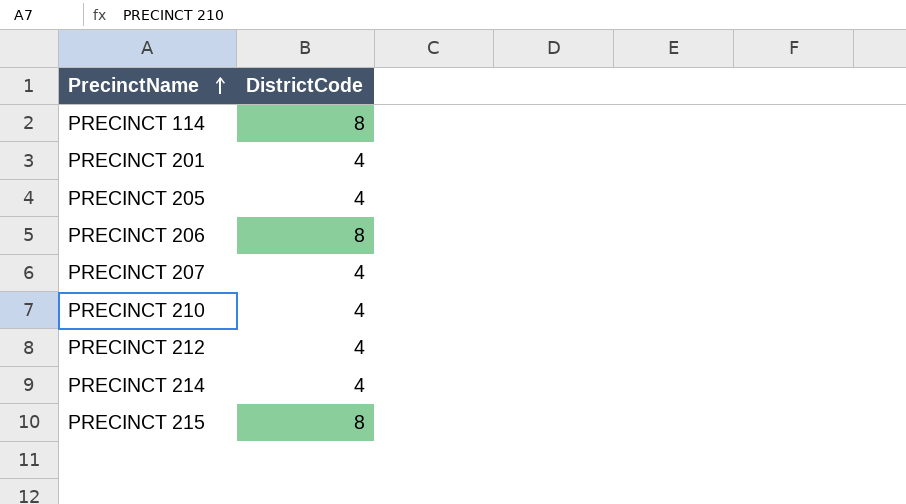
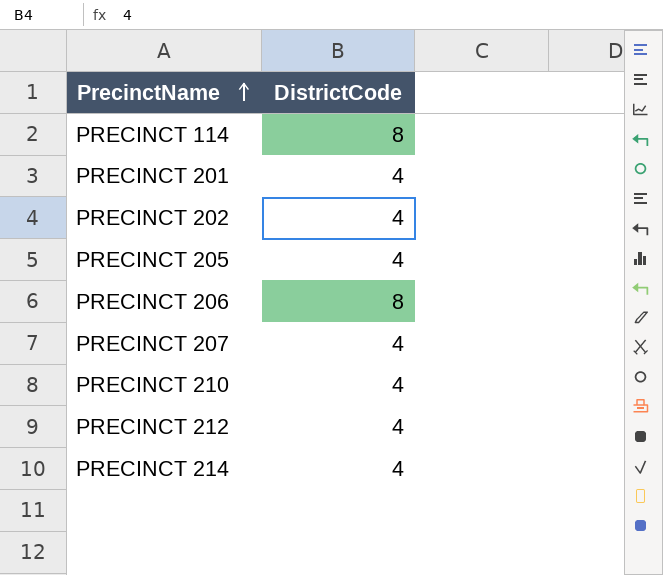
row PRECINCT 215: 8 -> none
row PRECINCT 202: none -> 4

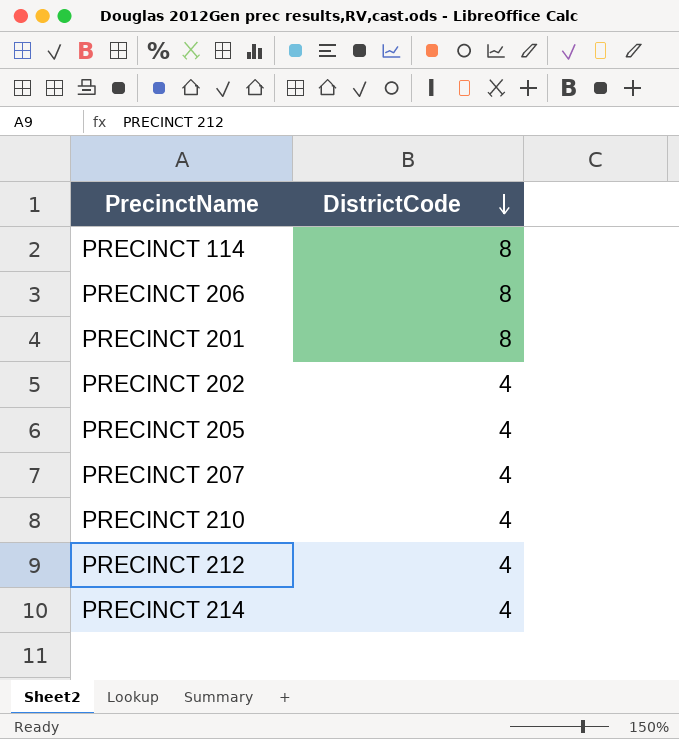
row order: PrecinctName ascending -> DistrictCode descending
PRECINCT 201 | DistrictCode: 4 -> 8

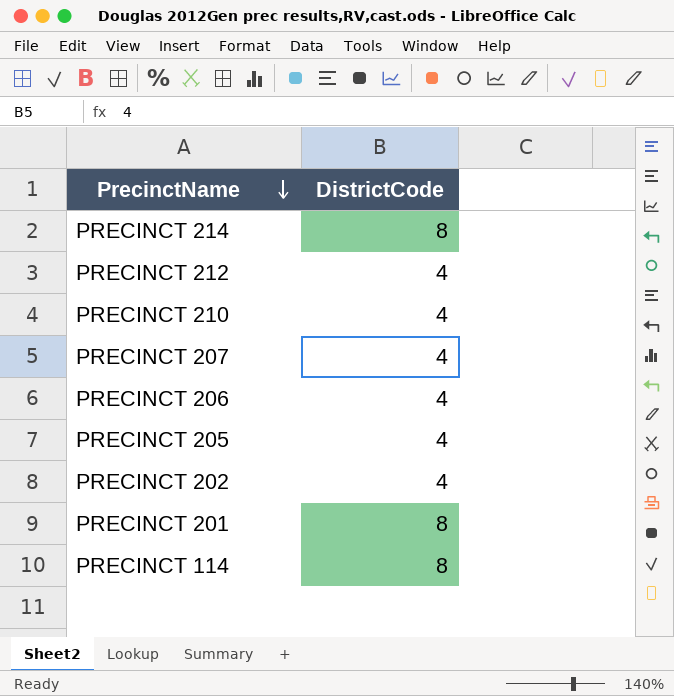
row order: DistrictCode descending -> PrecinctName descending
PRECINCT 214 | DistrictCode: 4 -> 8
PRECINCT 206 | DistrictCode: 8 -> 4

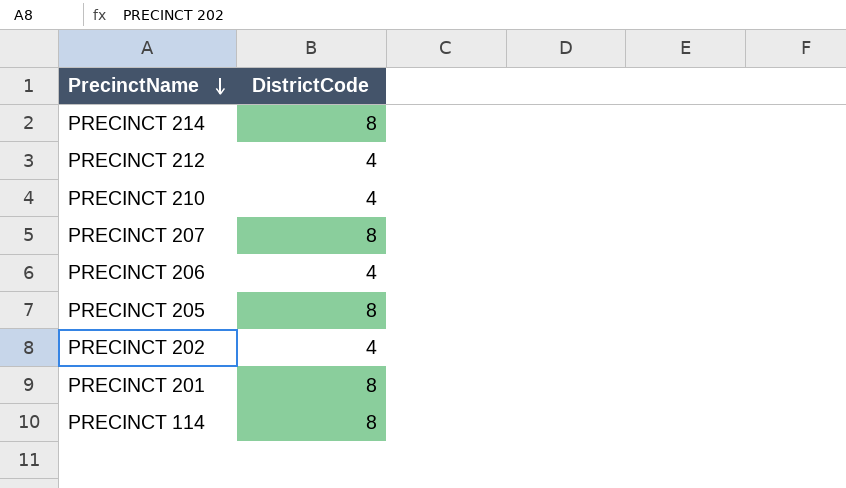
PRECINCT 207 | DistrictCode: 4 -> 8
PRECINCT 205 | DistrictCode: 4 -> 8

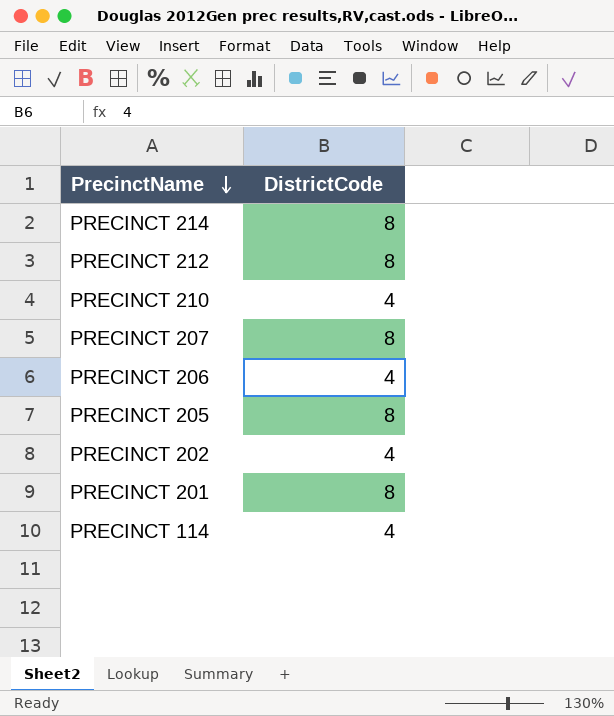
PRECINCT 212 | DistrictCode: 4 -> 8
PRECINCT 114 | DistrictCode: 8 -> 4

